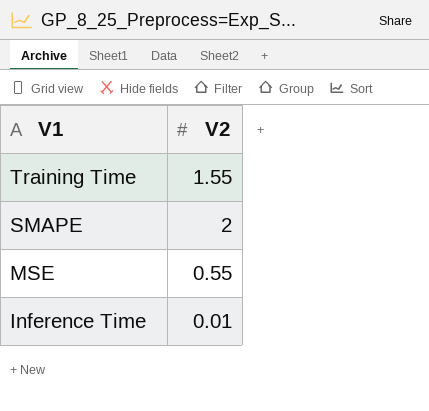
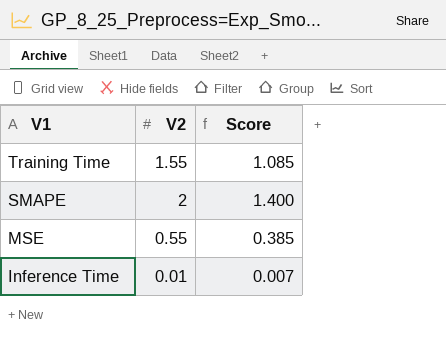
column Score | formula: none -> [V2] * 0.7

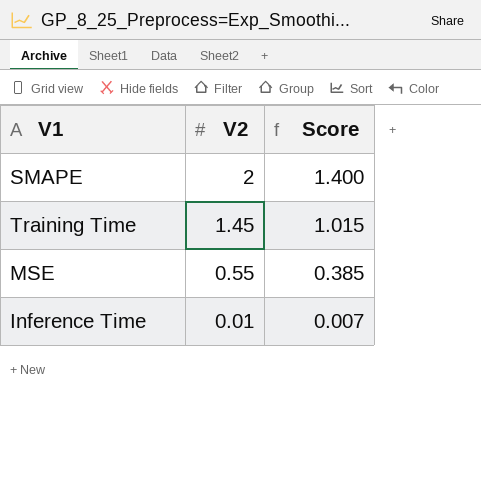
row order: V1 descending -> V2 descending
Training Time | V2: 1.55 -> 1.45
Training Time | Score: 1.085 -> 1.015

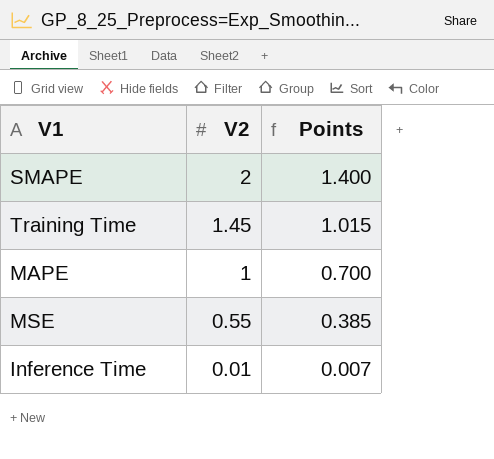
column name: Score -> Points
row MAPE: none -> 1 | 0.700

